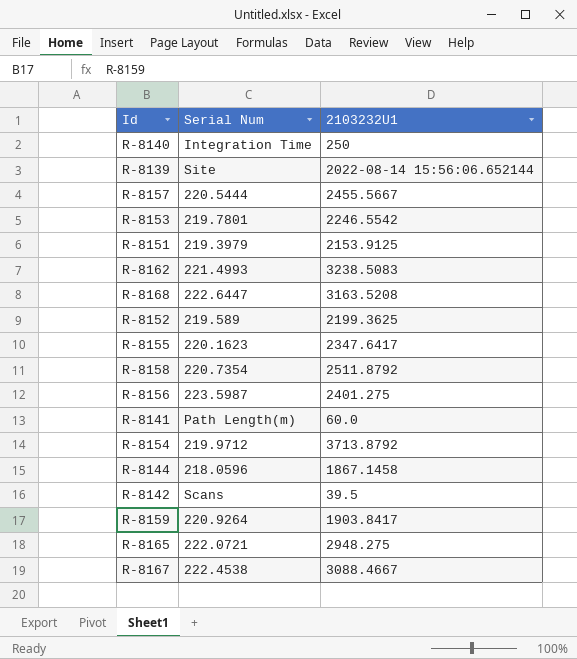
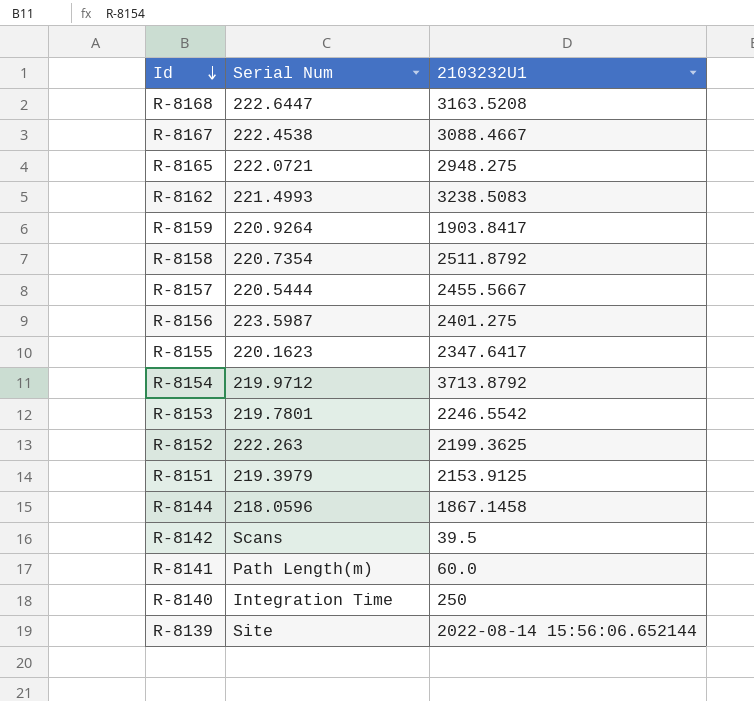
row order: none -> Id descending
R-8152 | Serial Num: 219.589 -> 222.263

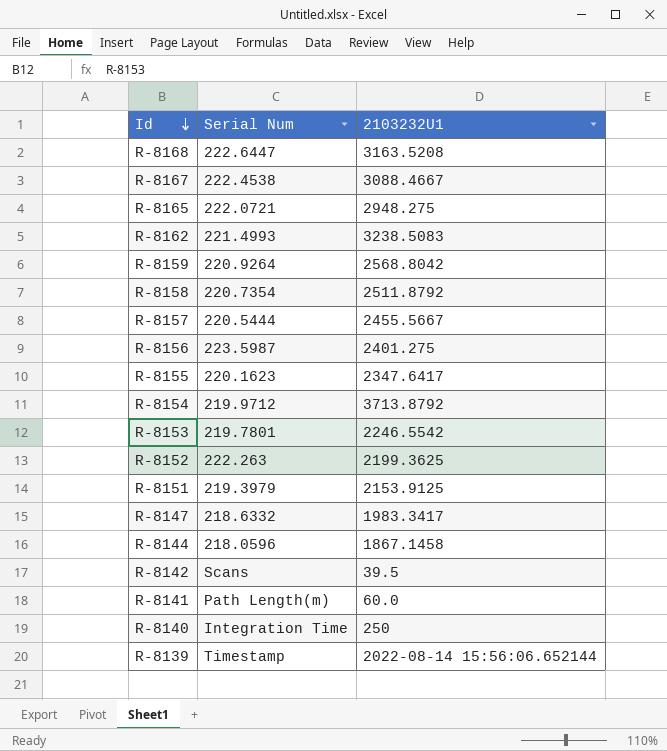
R-8159 | 2103232U1: 1903.8417 -> 2568.8042
row R-8147: none -> 218.6332 | 1983.3417
R-8139 | Serial Num: Site -> Timestamp

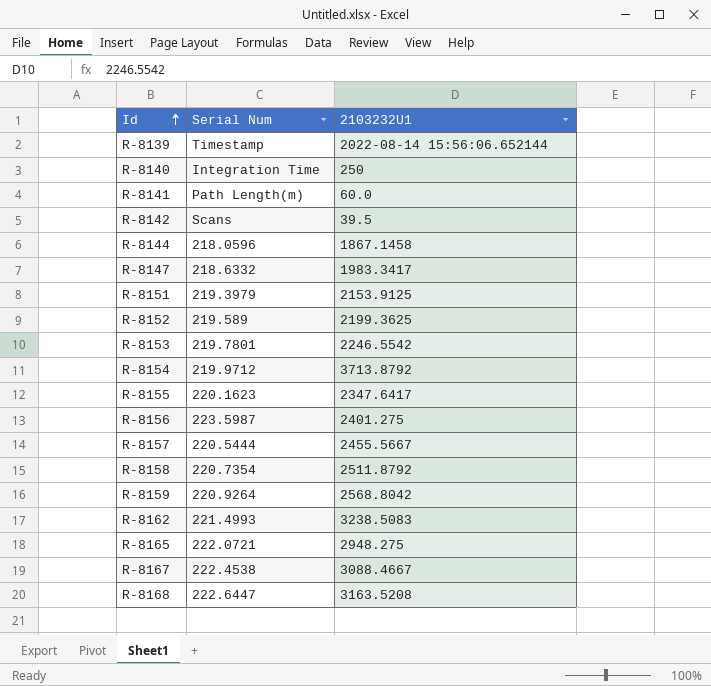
row order: Id descending -> Id ascending
R-8152 | Serial Num: 222.263 -> 219.589

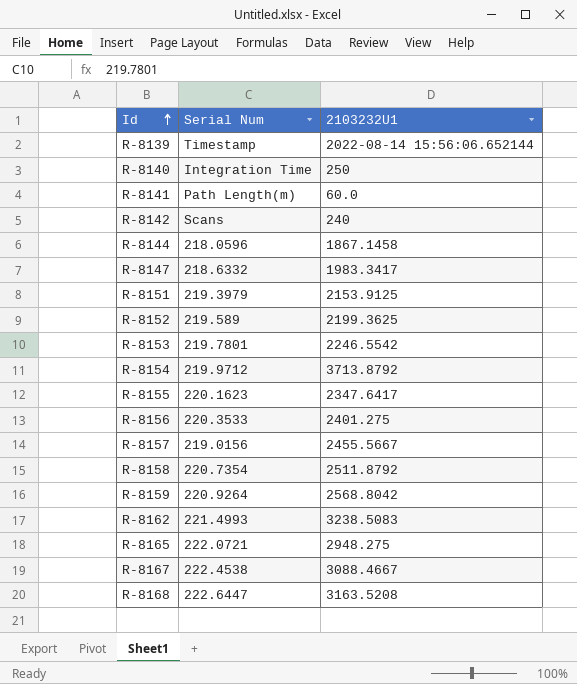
R-8142 | 2103232U1: 39.5 -> 240
R-8156 | Serial Num: 223.5987 -> 220.3533
R-8157 | Serial Num: 220.5444 -> 219.0156

